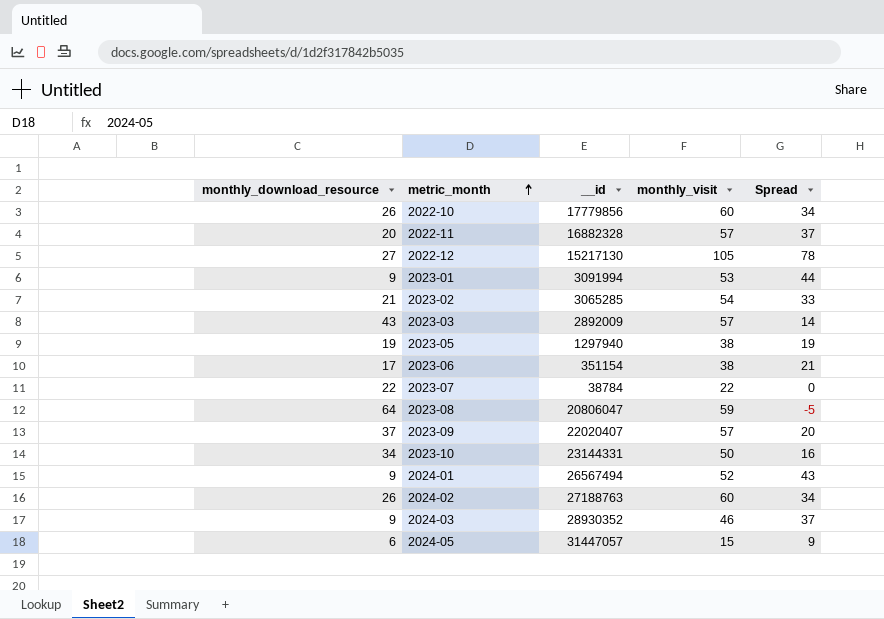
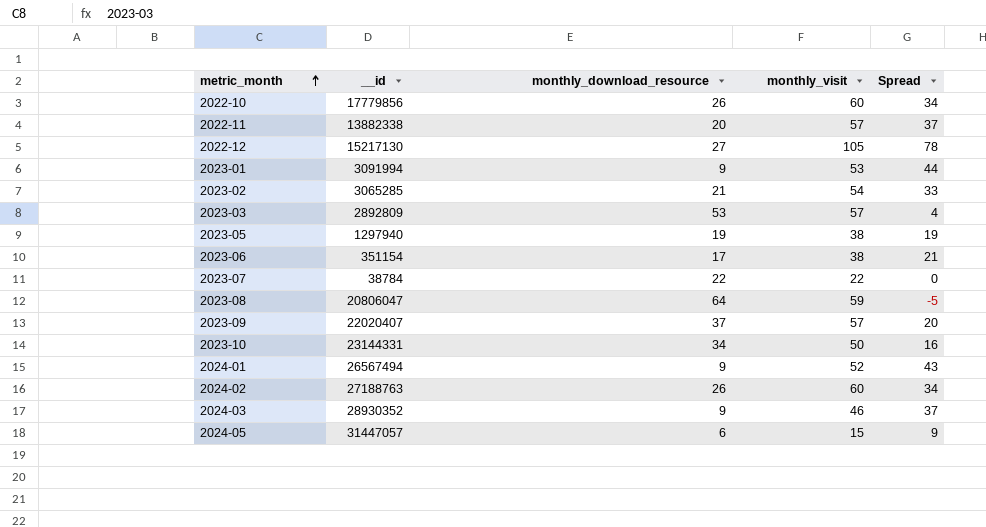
column monthly_download_resource | position: 1 -> 3
2022-11 | __id: 16882328 -> 13882338
2023-03 | __id: 2892009 -> 2892809
2023-03 | monthly_download_resource: 43 -> 53
2023-03 | Spread: 14 -> 4

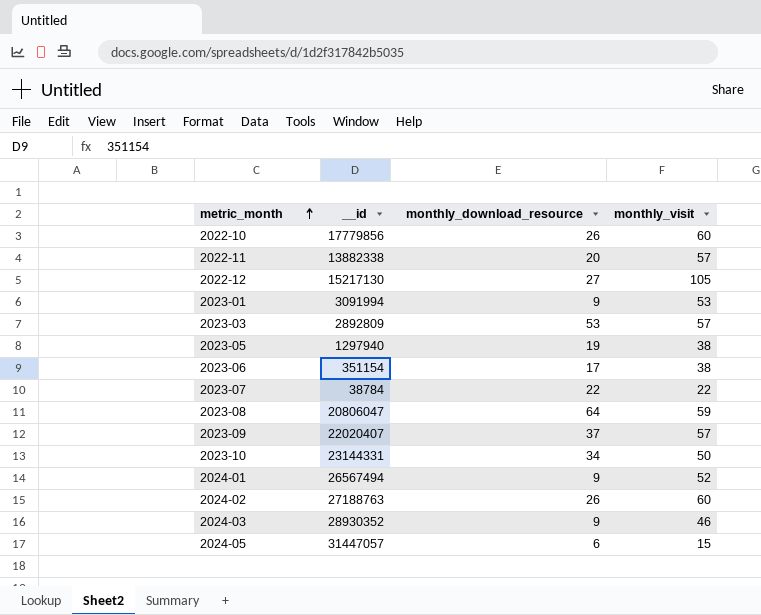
column Spread | formula: [monthly_visit] - [monthly_download_resource] -> none
row 2023-02: 3065285 | 21 | 54 | 33 -> none

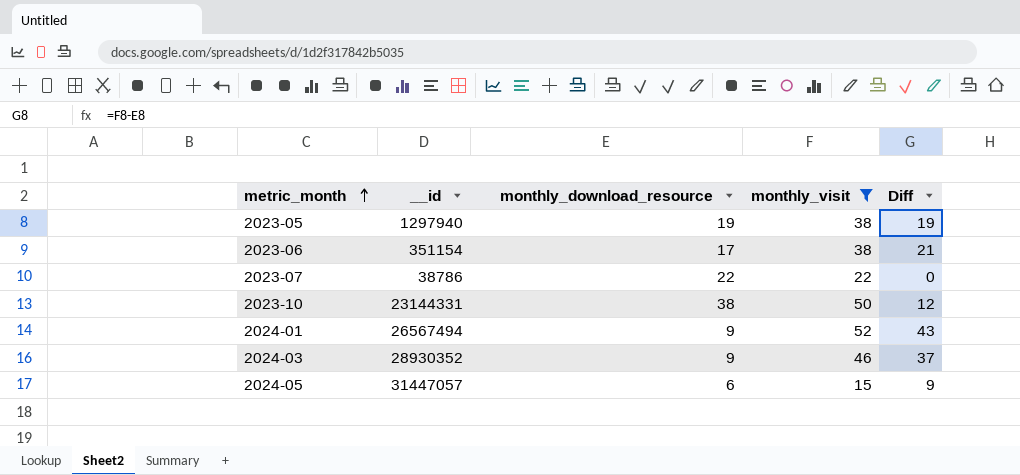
filter: none -> monthly_visit <= 52
column Diff | formula: none -> [monthly_visit] - [monthly_download_resource]
2023-07 | __id: 38784 -> 38786
2023-10 | monthly_download_resource: 34 -> 38

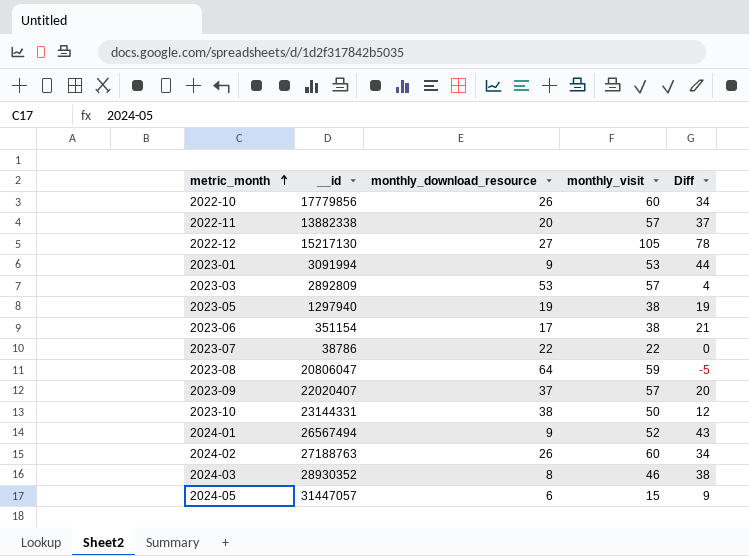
filter: monthly_visit <= 52 -> none
2024-03 | monthly_download_resource: 9 -> 8
2024-03 | Diff: 37 -> 38

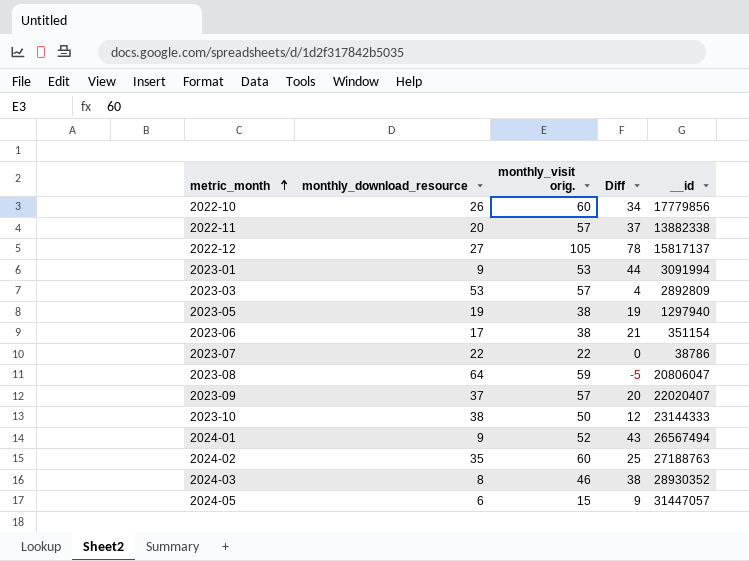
column name: monthly_visit -> monthly_visit orig.
column __id | position: 2 -> 5
2022-12 | __id: 15217130 -> 15817137
2023-10 | __id: 23144331 -> 23144333
2024-02 | monthly_download_resource: 26 -> 35
2024-02 | Diff: 34 -> 25

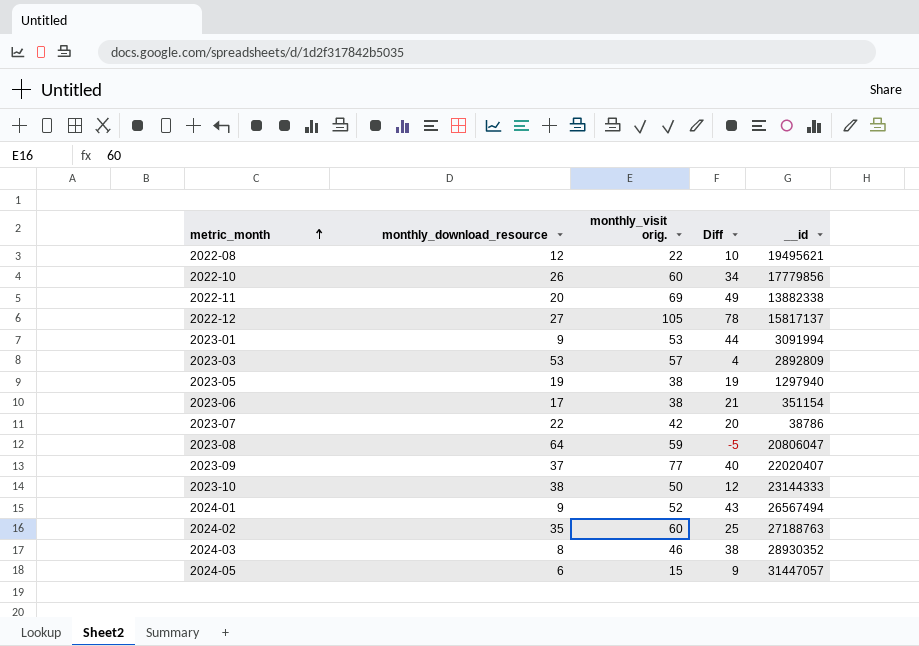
row 2022-08: none -> 12 | 22 | 10 | 19495621
2022-11 | monthly_visit orig.: 57 -> 69
2022-11 | Diff: 37 -> 49
2023-07 | monthly_visit orig.: 22 -> 42
2023-07 | Diff: 0 -> 20
2023-09 | monthly_visit orig.: 57 -> 77
2023-09 | Diff: 20 -> 40

